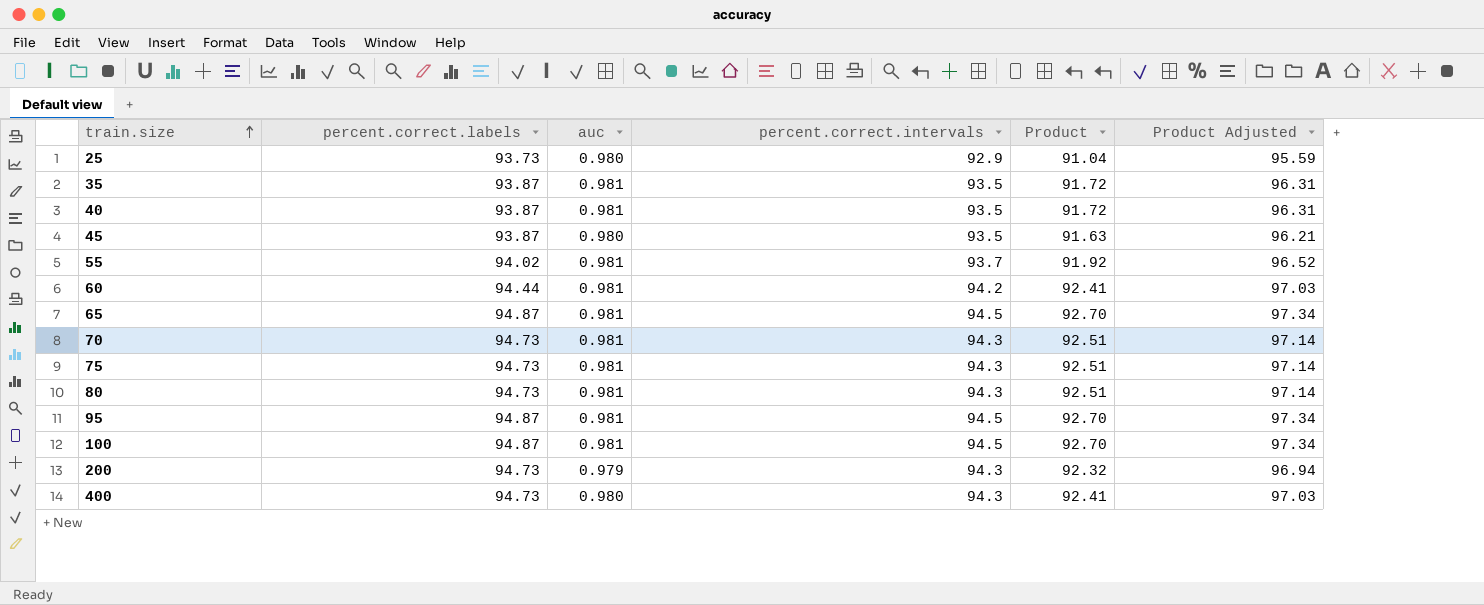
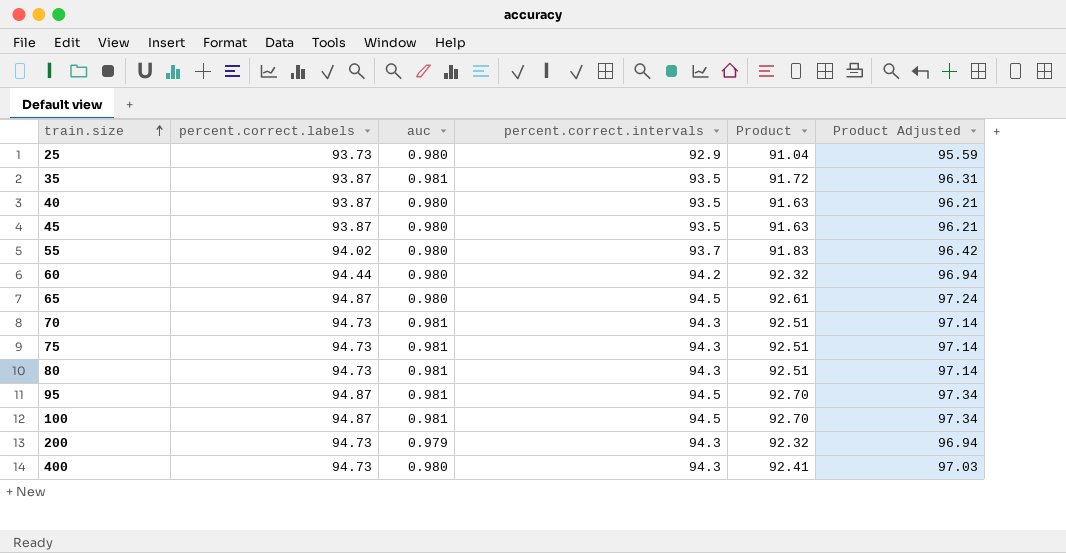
40 | auc: 0.981 -> 0.980
40 | Product: 91.72 -> 91.63
40 | Product Adjusted: 96.31 -> 96.21
55 | auc: 0.981 -> 0.980
55 | Product: 91.92 -> 91.83
55 | Product Adjusted: 96.52 -> 96.42
60 | auc: 0.981 -> 0.980
60 | Product: 92.41 -> 92.32
60 | Product Adjusted: 97.03 -> 96.94
65 | auc: 0.981 -> 0.980
65 | Product: 92.70 -> 92.61
65 | Product Adjusted: 97.34 -> 97.24

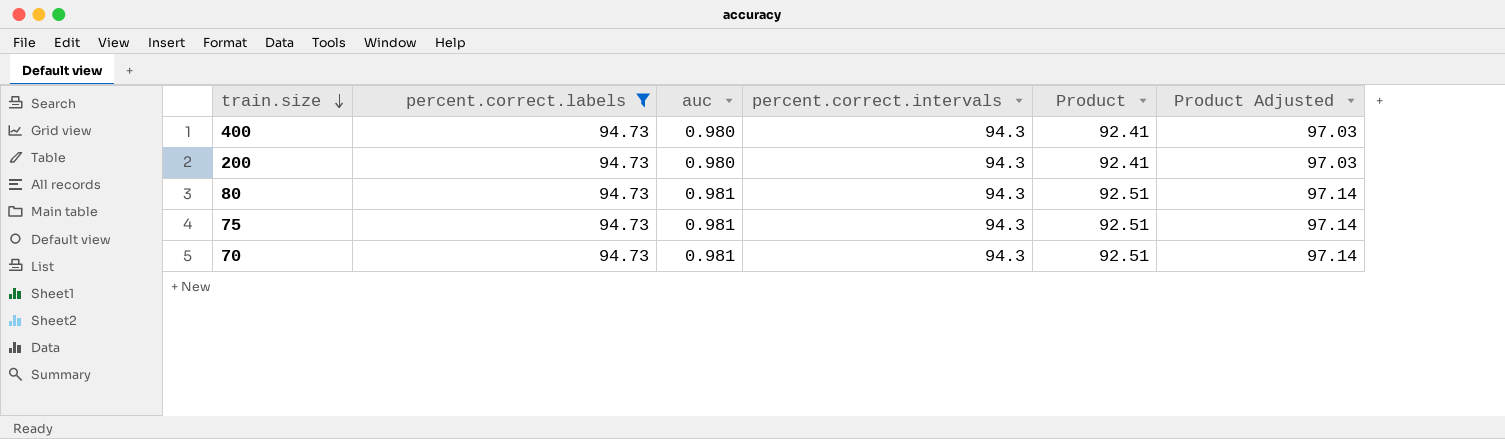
filter: none -> percent.correct.labels = 94.73
row order: train.size ascending -> train.size descending
200 | auc: 0.979 -> 0.980
200 | Product: 92.32 -> 92.41
200 | Product Adjusted: 96.94 -> 97.03

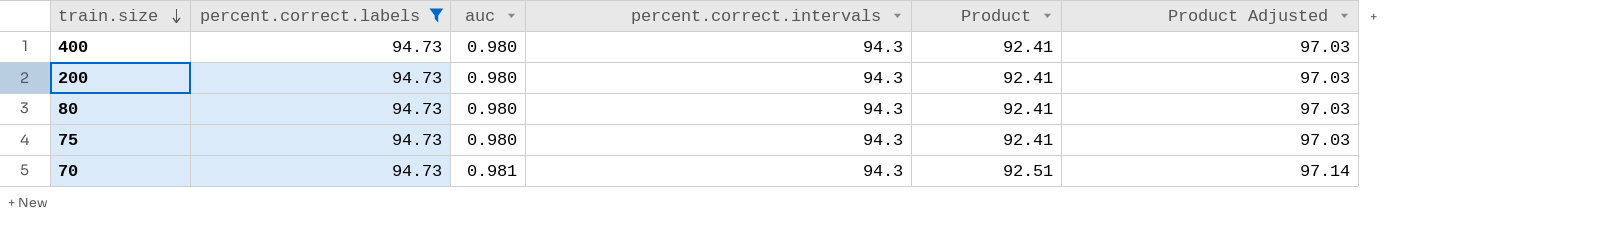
80 | auc: 0.981 -> 0.980
80 | Product: 92.51 -> 92.41
80 | Product Adjusted: 97.14 -> 97.03
75 | auc: 0.981 -> 0.980
75 | Product: 92.51 -> 92.41
75 | Product Adjusted: 97.14 -> 97.03

